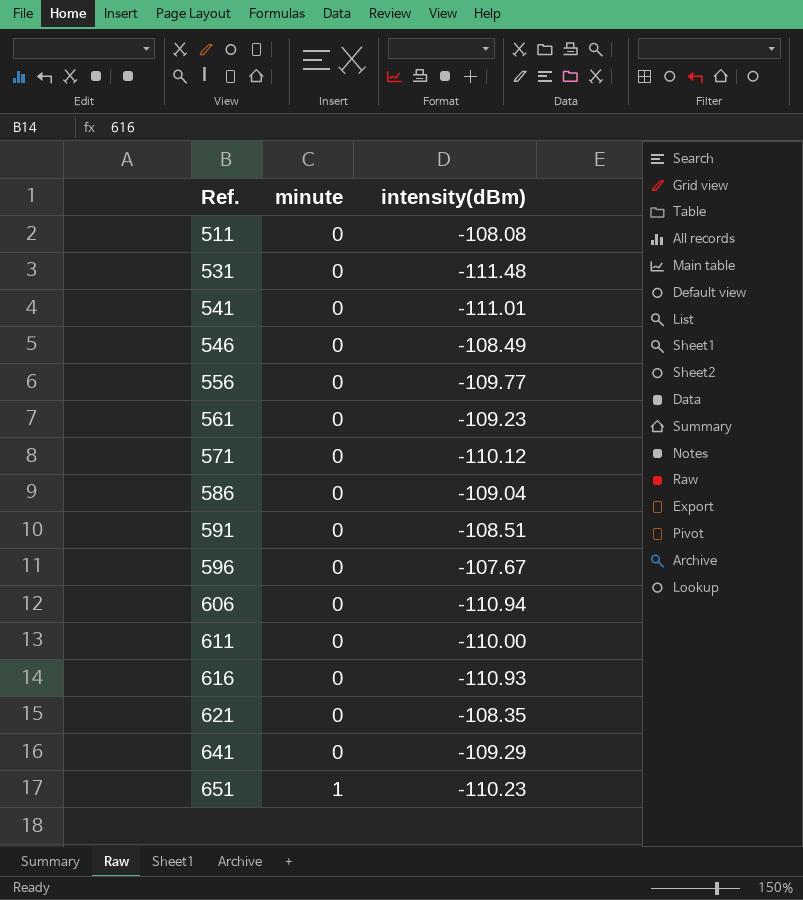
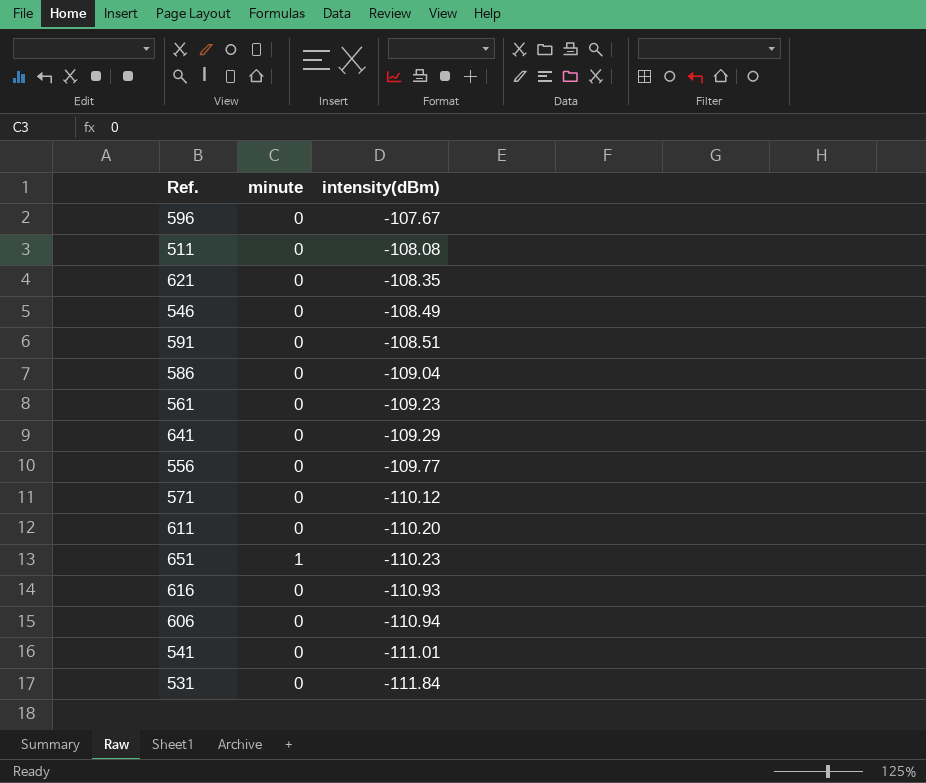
row order: Ref. ascending -> intensity(dBm) descending
611 | intensity(dBm): -110.00 -> -110.20
531 | intensity(dBm): -111.48 -> -111.84

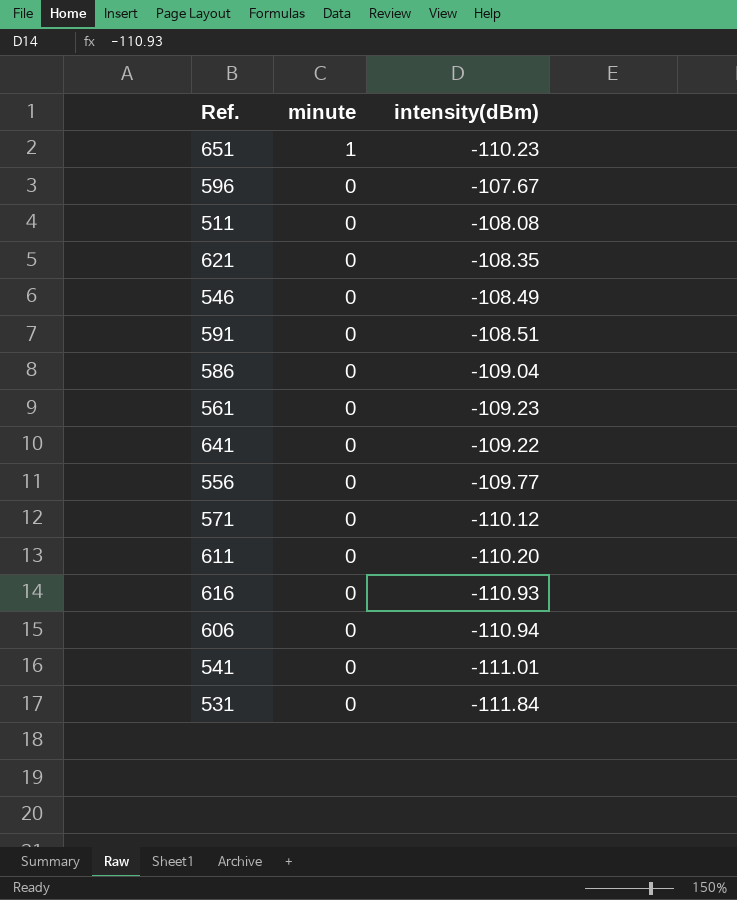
row order: intensity(dBm) descending -> minute descending
641 | intensity(dBm): -109.29 -> -109.22

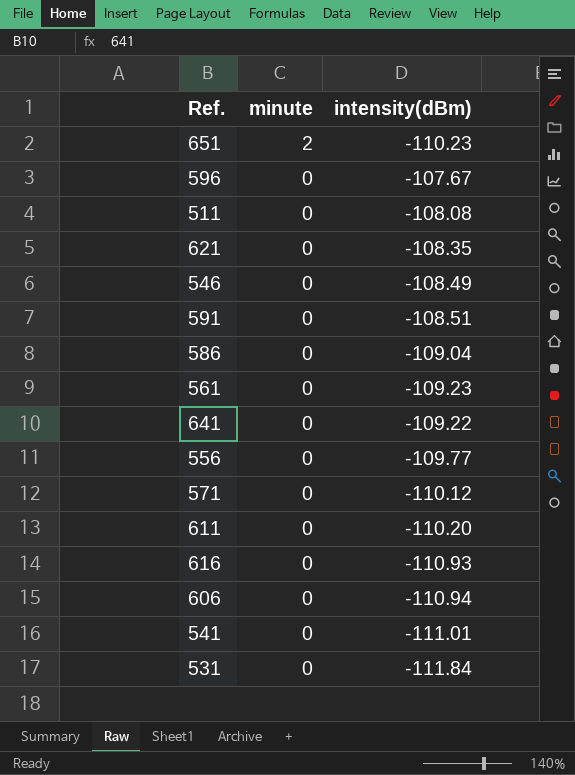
651 | minute: 1 -> 2

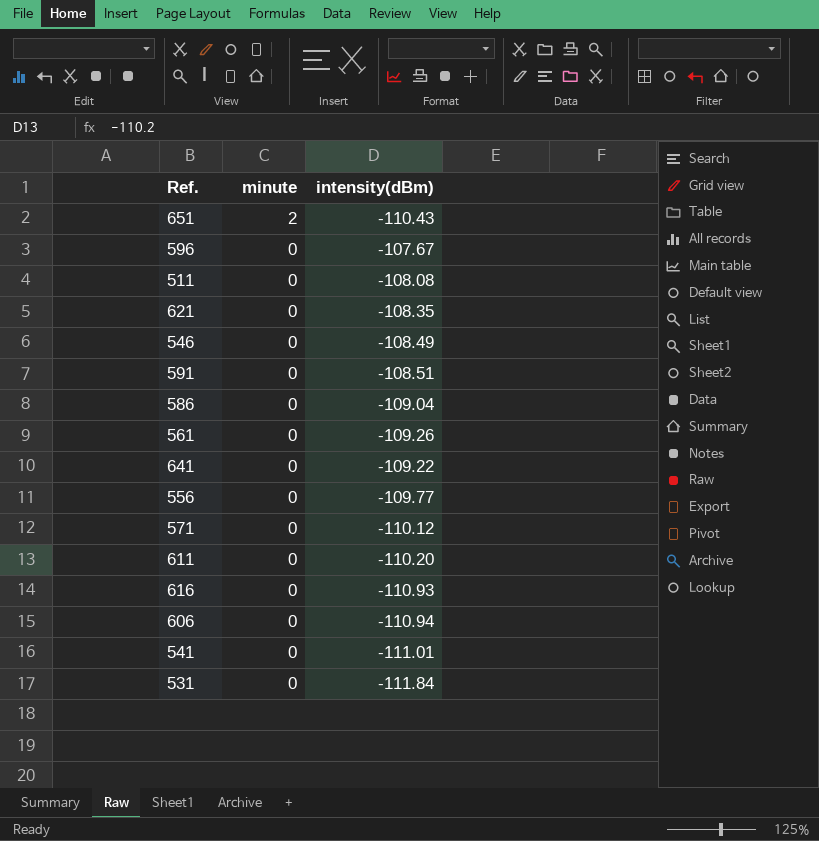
651 | intensity(dBm): -110.23 -> -110.43
561 | intensity(dBm): -109.23 -> -109.26

